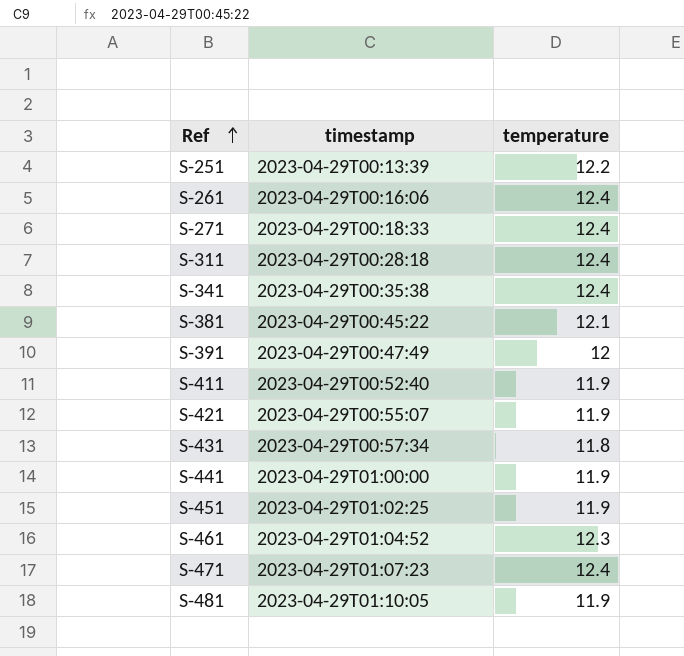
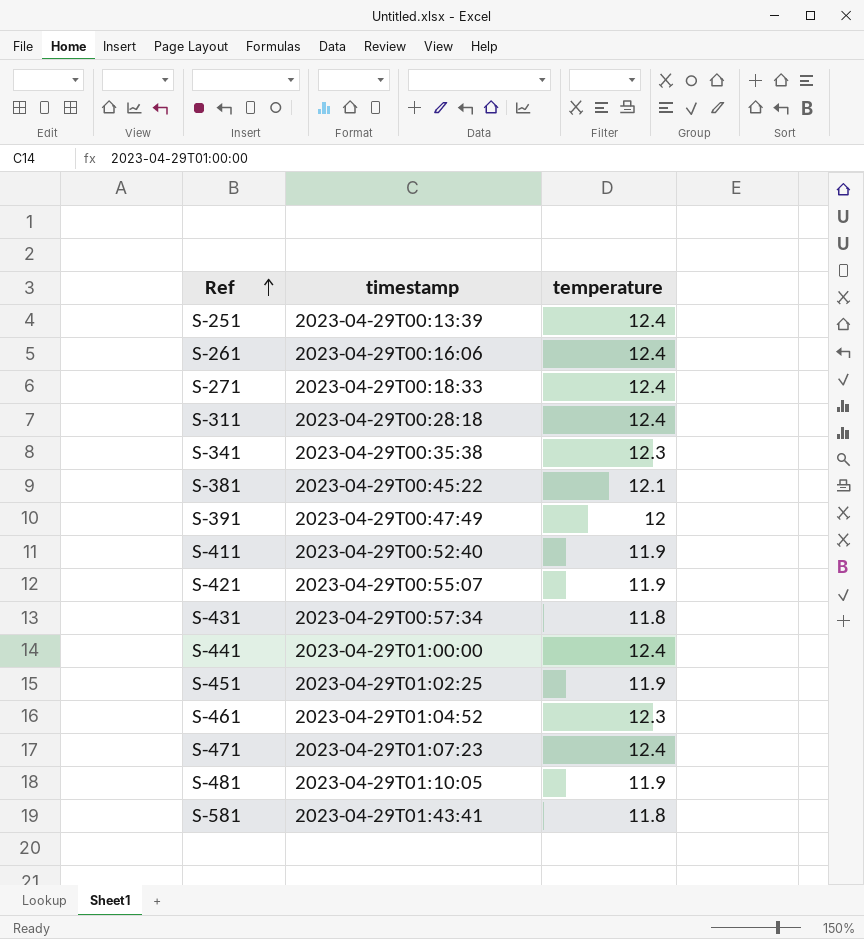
S-251 | temperature: 12.2 -> 12.4
S-341 | temperature: 12.4 -> 12.3
S-441 | temperature: 11.9 -> 12.4
row S-581: none -> 2023-04-29T01:43:41 | 11.8

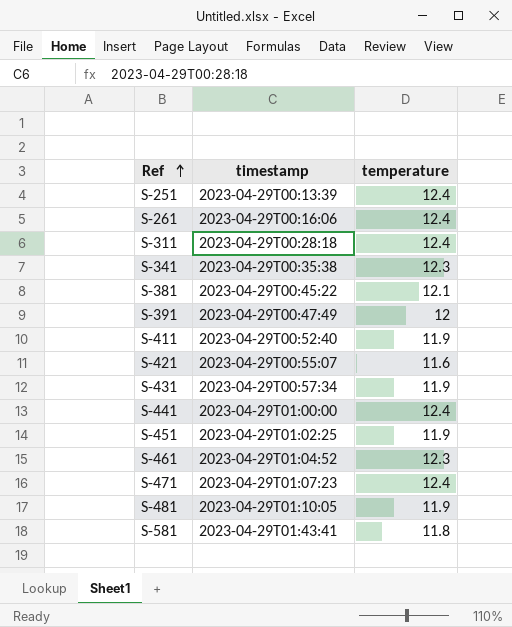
row S-271: 2023-04-29T00:18:33 | 12.4 -> none
S-421 | temperature: 11.9 -> 11.6
S-431 | temperature: 11.8 -> 11.9

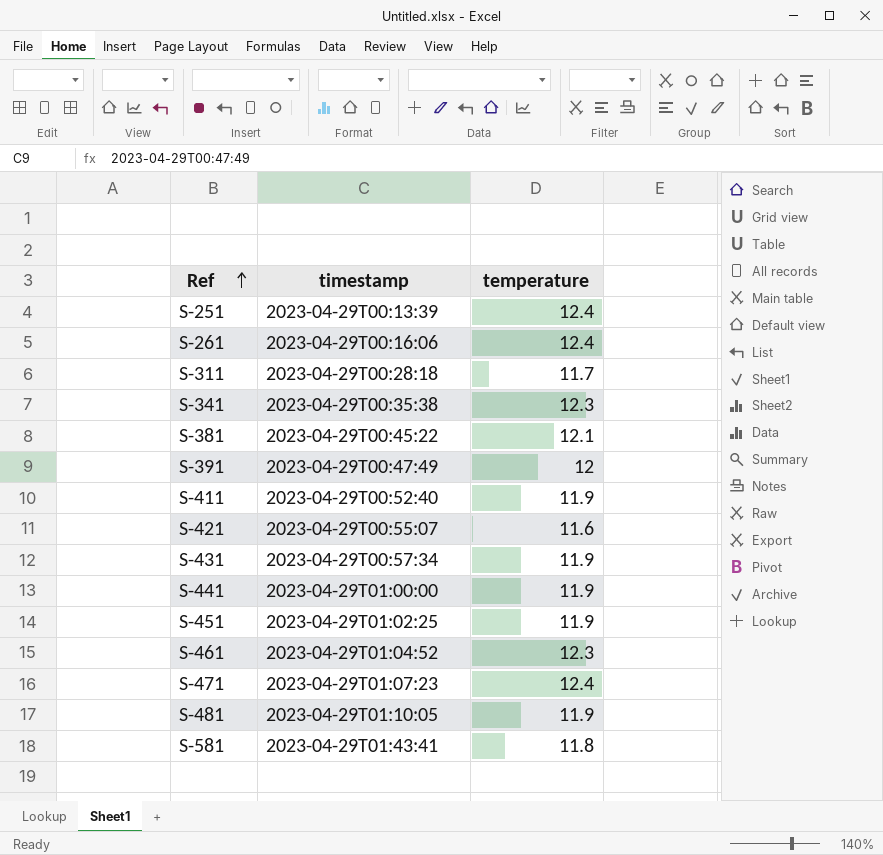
S-311 | temperature: 12.4 -> 11.7
S-441 | temperature: 12.4 -> 11.9

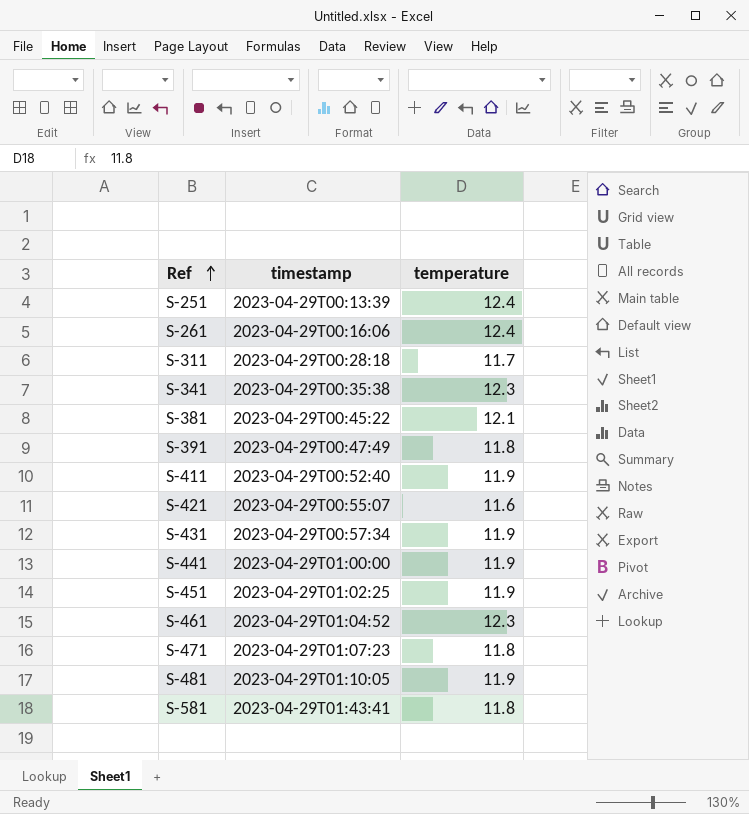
S-391 | temperature: 12 -> 11.8
S-471 | temperature: 12.4 -> 11.8

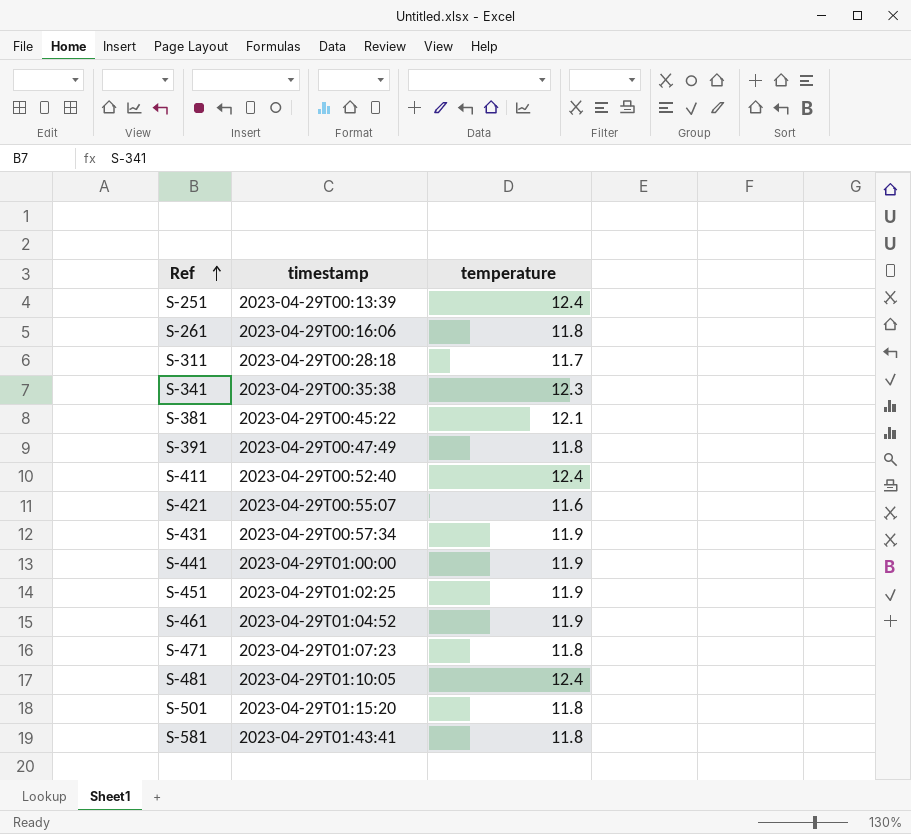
S-261 | temperature: 12.4 -> 11.8
S-411 | temperature: 11.9 -> 12.4
S-461 | temperature: 12.3 -> 11.9
S-481 | temperature: 11.9 -> 12.4
row S-501: none -> 2023-04-29T01:15:20 | 11.8

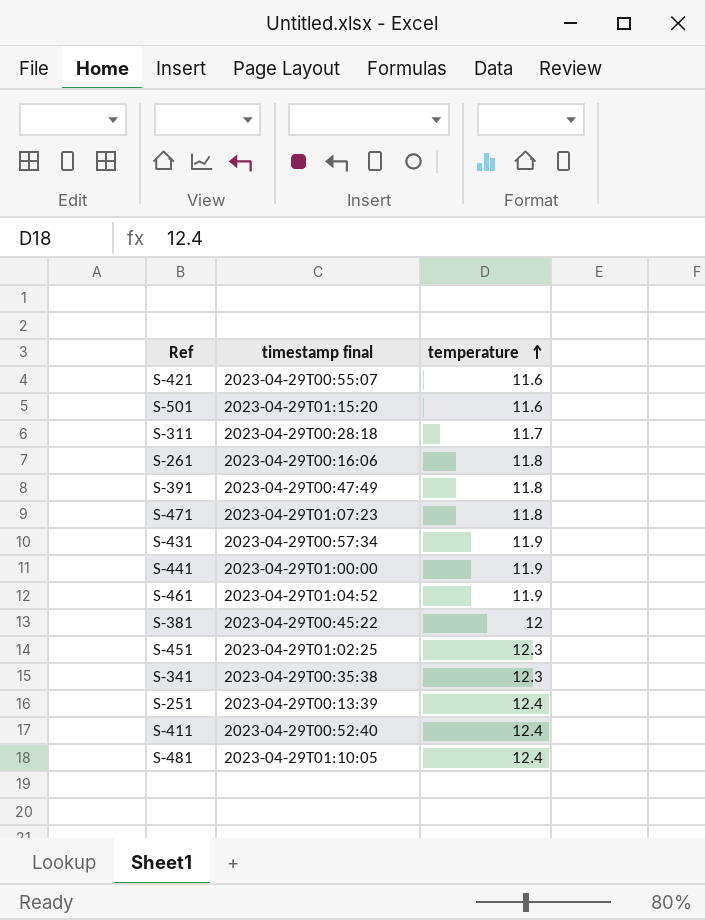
row order: Ref ascending -> temperature ascending
column name: timestamp -> timestamp final
row S-581: 2023-04-29T01:43:41 | 11.8 -> none
S-501 | temperature: 11.8 -> 11.6
S-381 | temperature: 12.1 -> 12
S-451 | temperature: 11.9 -> 12.3

